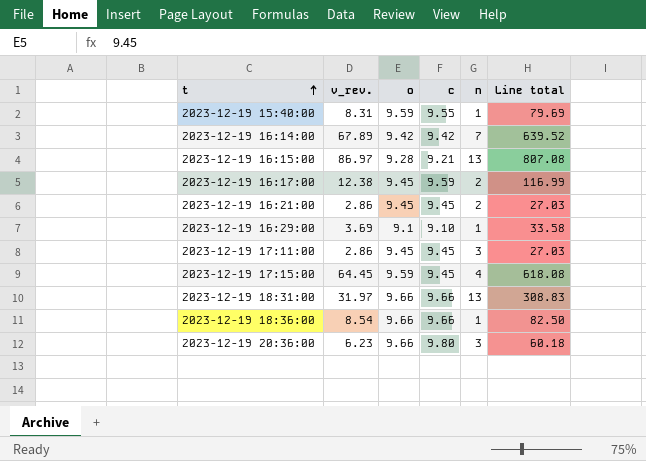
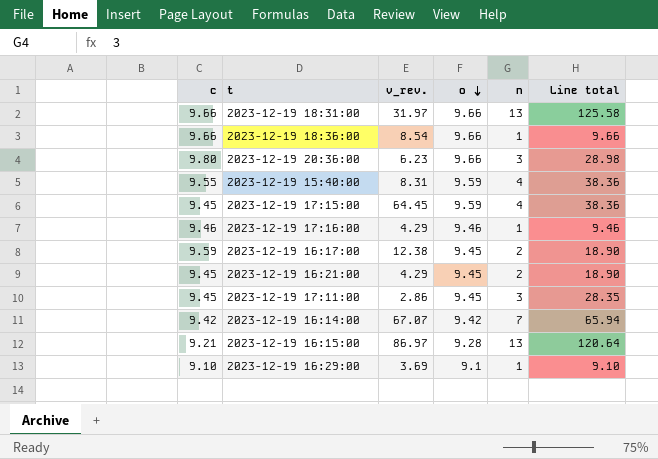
row order: t ascending -> o descending
column c | position: 4 -> 1
column Line total | formula: [v_rev.] * [o] -> [o] * [n]
2023-12-19 15:40:00 | n: 1 -> 4
row 2023-12-19 17:16:00: none -> 9.46 | 4.29 | 9.46 | 1 | 9.46
2023-12-19 16:21:00 | v_rev.: 2.86 -> 4.29
2023-12-19 16:14:00 | v_rev.: 67.89 -> 67.07

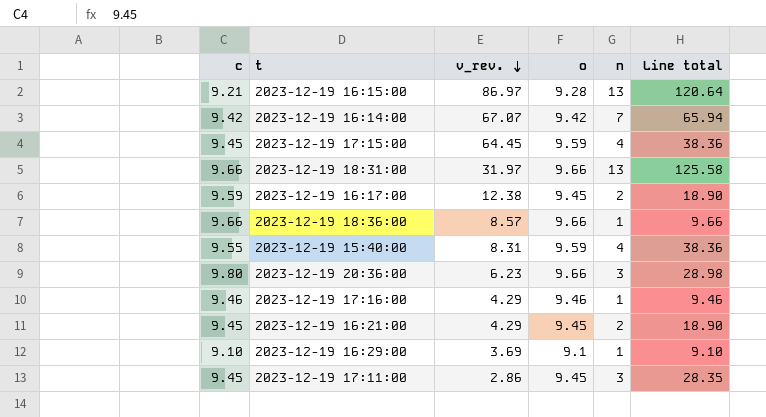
row order: o descending -> v_rev. descending
2023-12-19 18:36:00 | v_rev.: 8.54 -> 8.57

